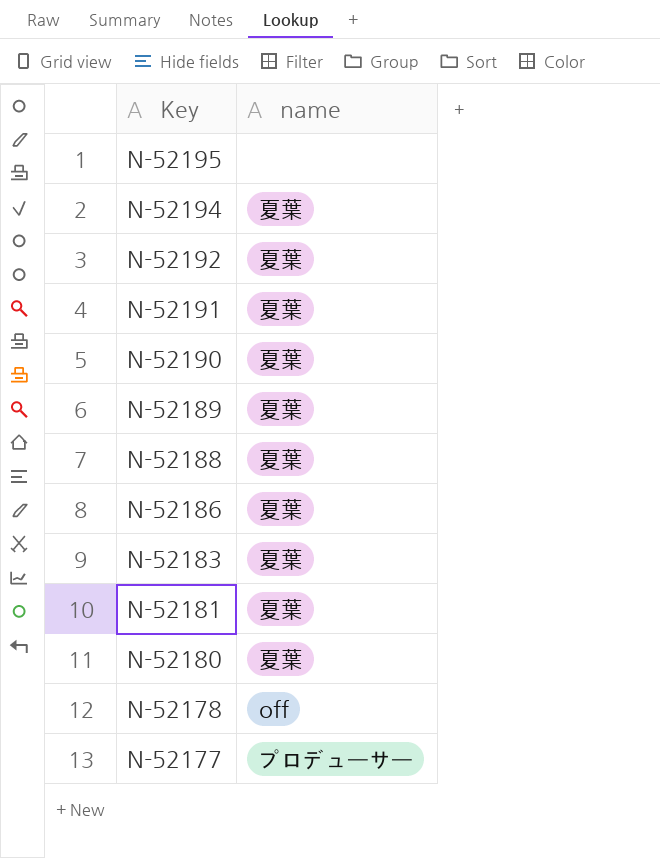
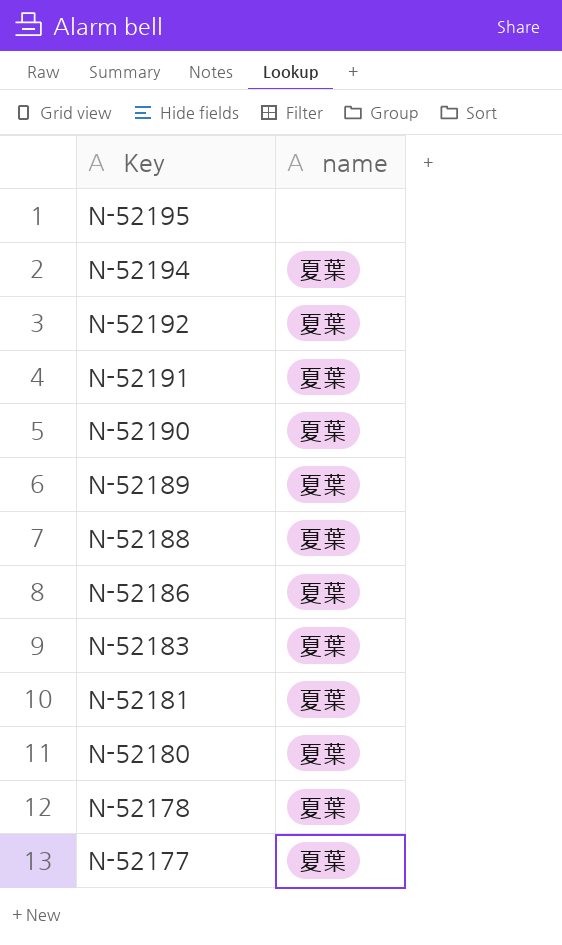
N-52178 | name: off -> 夏葉
N-52177 | name: プロデューサー -> 夏葉

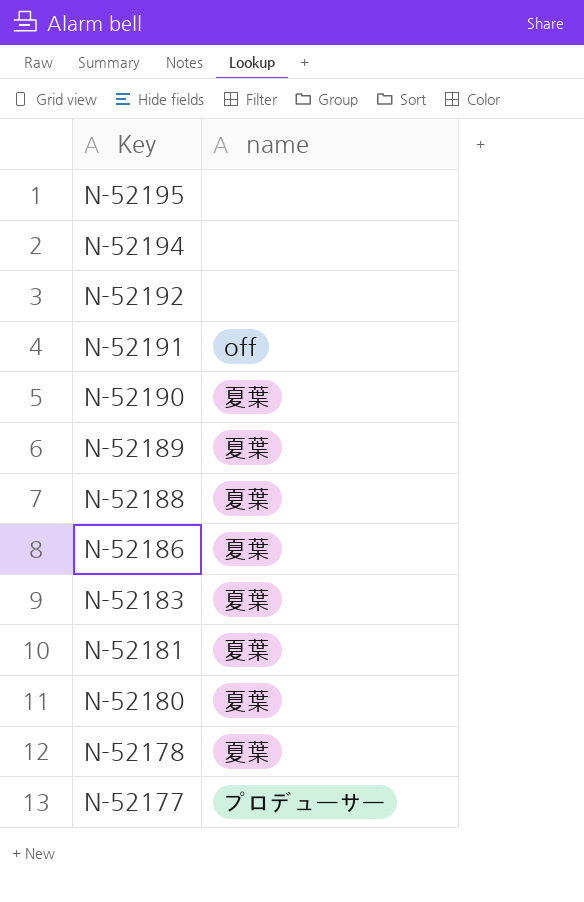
N-52194 | name: 夏葉 -> none
N-52192 | name: 夏葉 -> none
N-52191 | name: 夏葉 -> off
N-52177 | name: 夏葉 -> プロデューサー

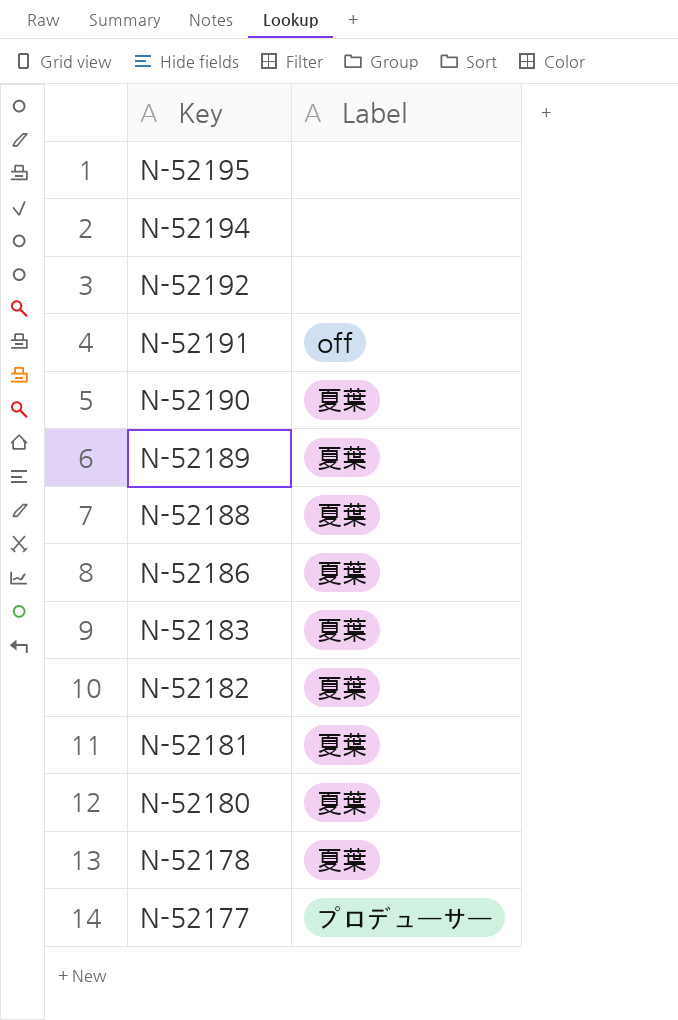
column name: name -> Label
row N-52182: none -> 夏葉

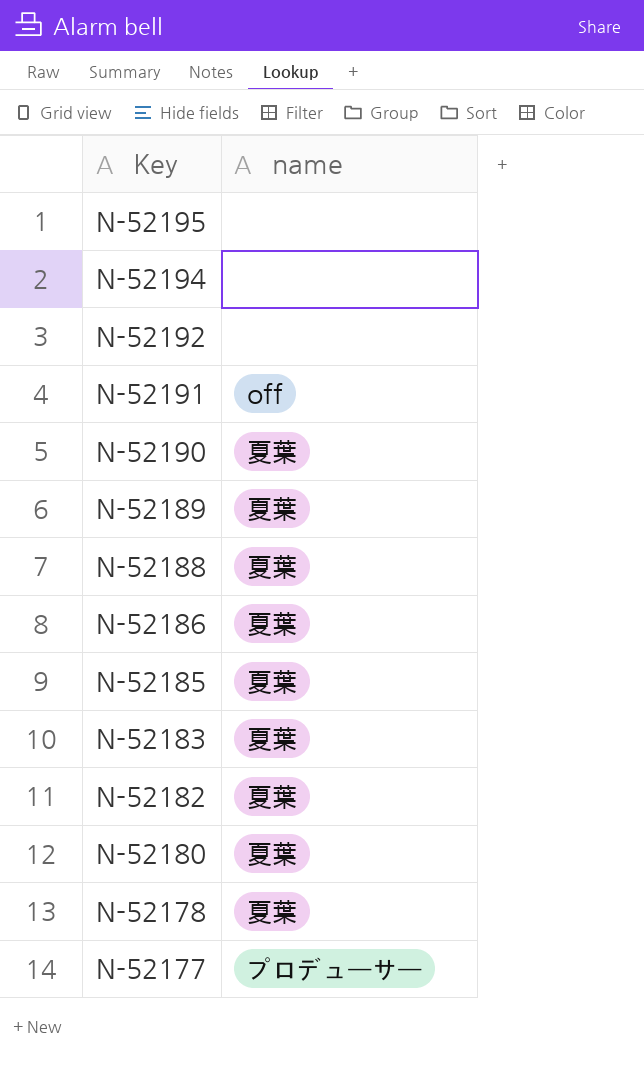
column name: Label -> name
row N-52181: 夏葉 -> none
row N-52185: none -> 夏葉

